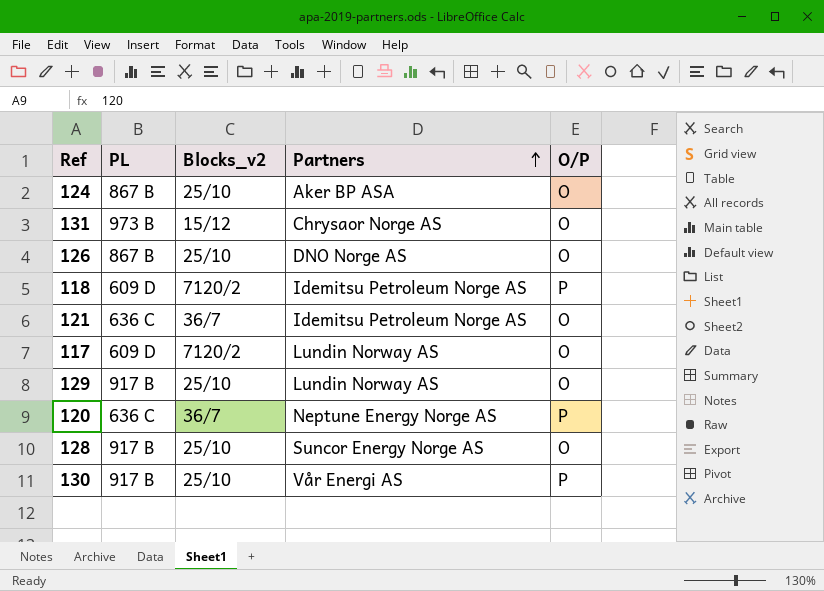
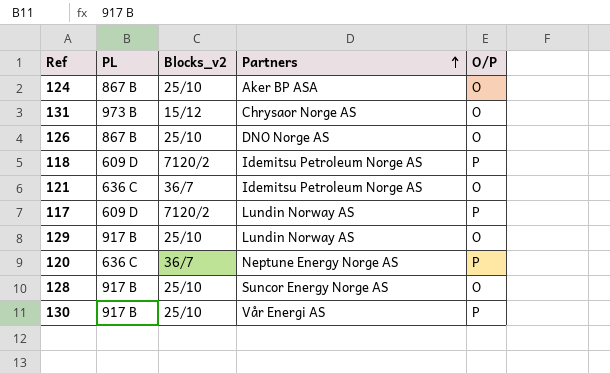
117 | O/P: O -> P

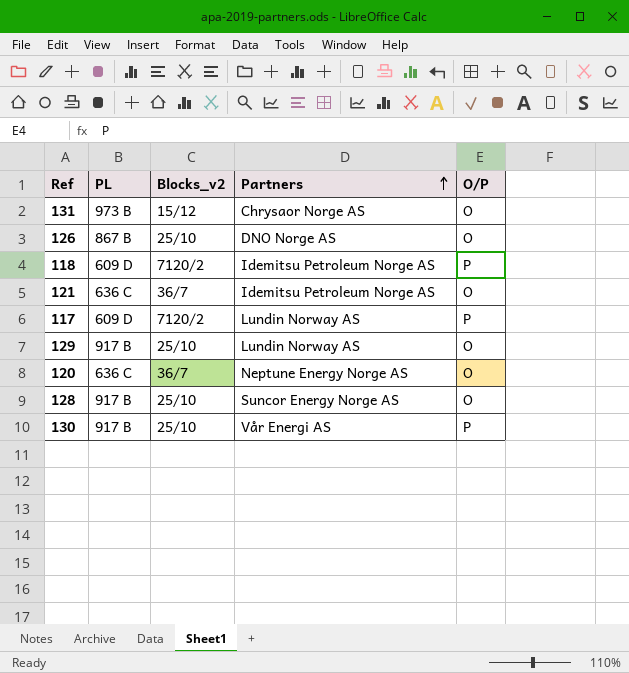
row 124: 867 B | 25/10 | Aker BP ASA | O -> none
120 | O/P: P -> O

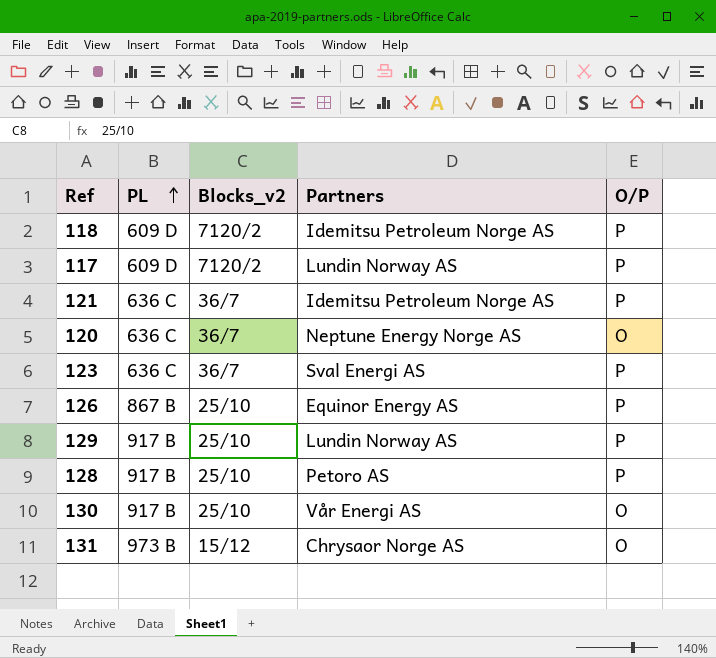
row order: Partners ascending -> PL ascending
121 | O/P: O -> P
row 123: none -> 636 C | 36/7 | Sval Energi AS | P
126 | Partners: DNO Norge AS -> Equinor Energy AS
126 | O/P: O -> P
129 | O/P: O -> P
128 | Partners: Suncor Energy Norge AS -> Petoro AS
128 | O/P: O -> P
130 | O/P: P -> O

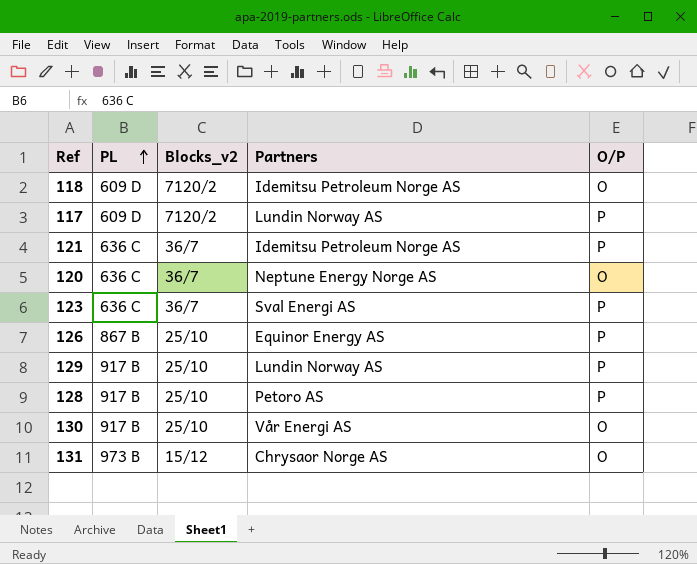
118 | O/P: P -> O

